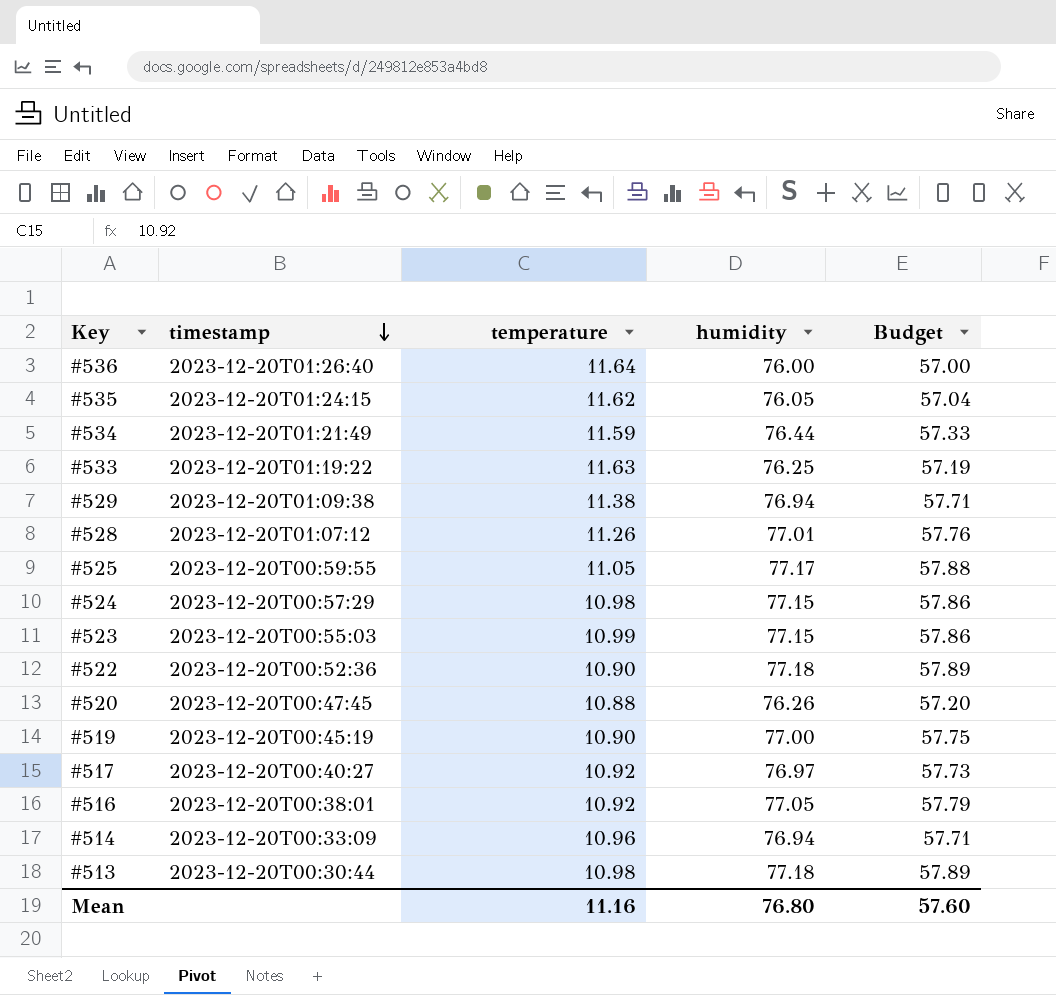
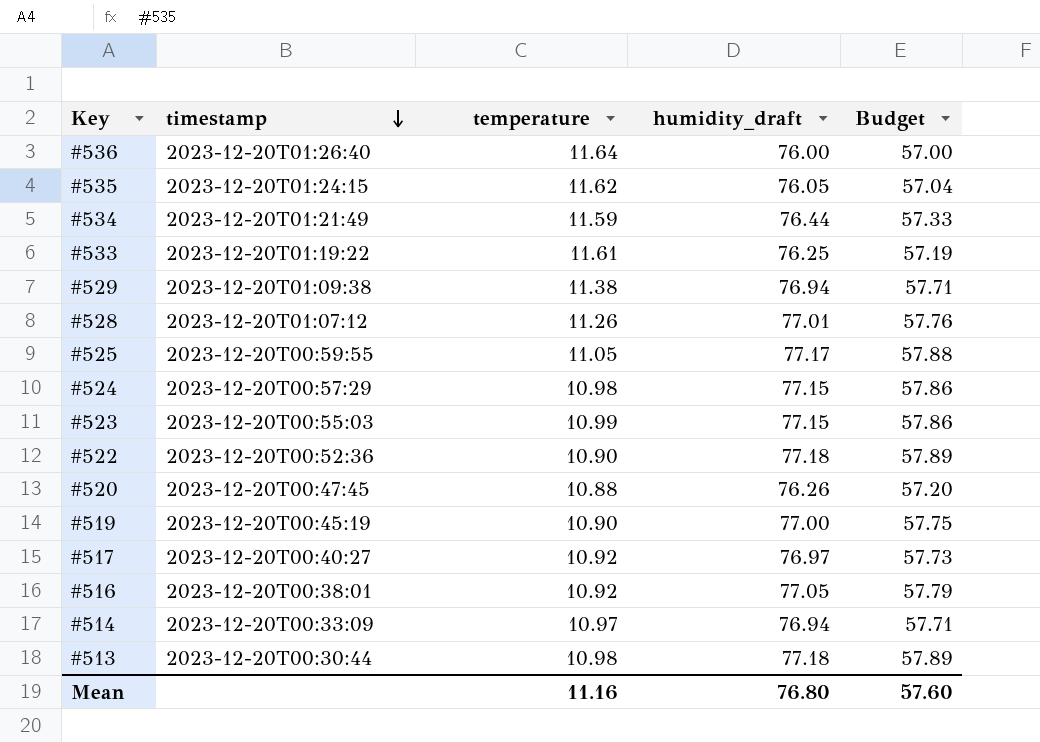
column name: humidity -> humidity_draft
#533 | temperature: 11.63 -> 11.61
#514 | temperature: 10.96 -> 10.97

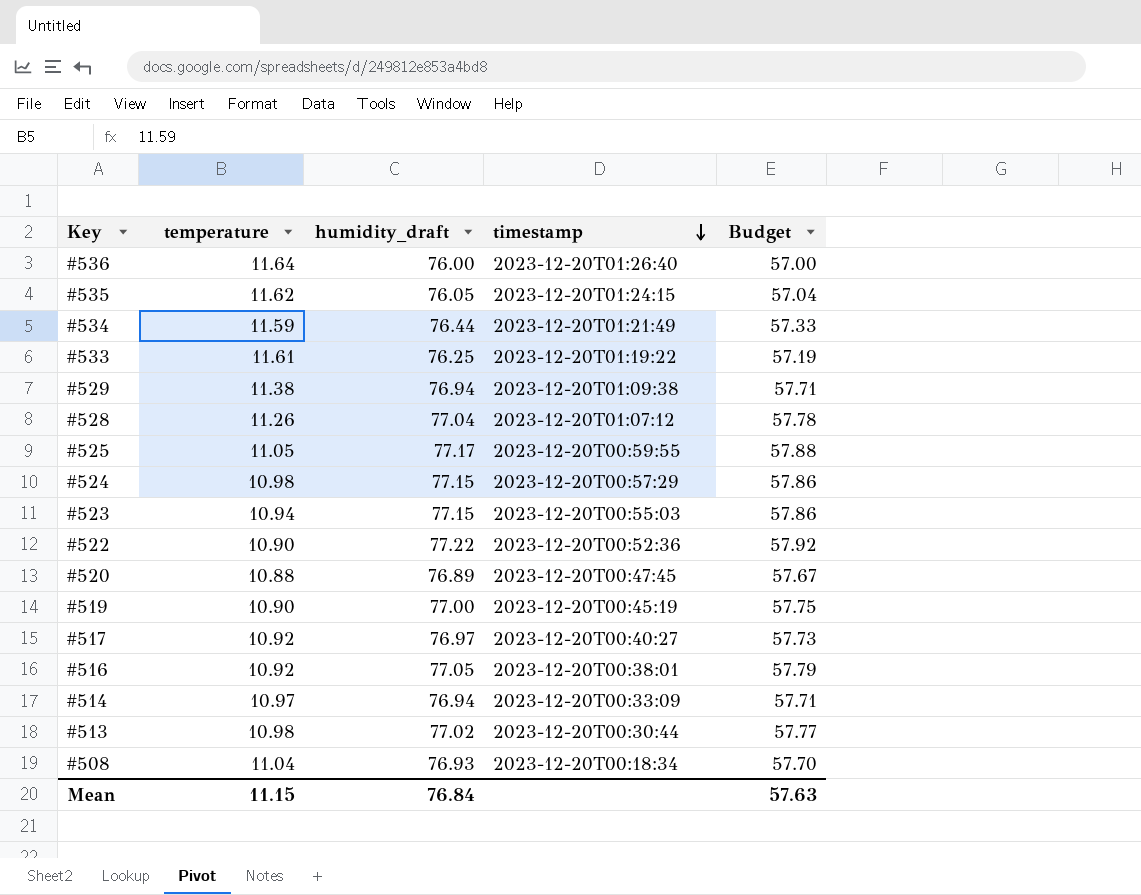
column timestamp | position: 2 -> 4
#528 | humidity_draft: 77.01 -> 77.04
#528 | Budget: 57.76 -> 57.78
#523 | temperature: 10.99 -> 10.94
#522 | humidity_draft: 77.18 -> 77.22
#522 | Budget: 57.89 -> 57.92
#520 | humidity_draft: 76.26 -> 76.89
#520 | Budget: 57.20 -> 57.67
#513 | humidity_draft: 77.18 -> 77.02
#513 | Budget: 57.89 -> 57.77
row #508: none -> 11.04 | 76.93 | 2023-12-20T00:18:34 | 57.70
Mean | temperature: 11.16 -> 11.15
Mean | humidity_draft: 76.80 -> 76.84
Mean | Budget: 57.60 -> 57.63

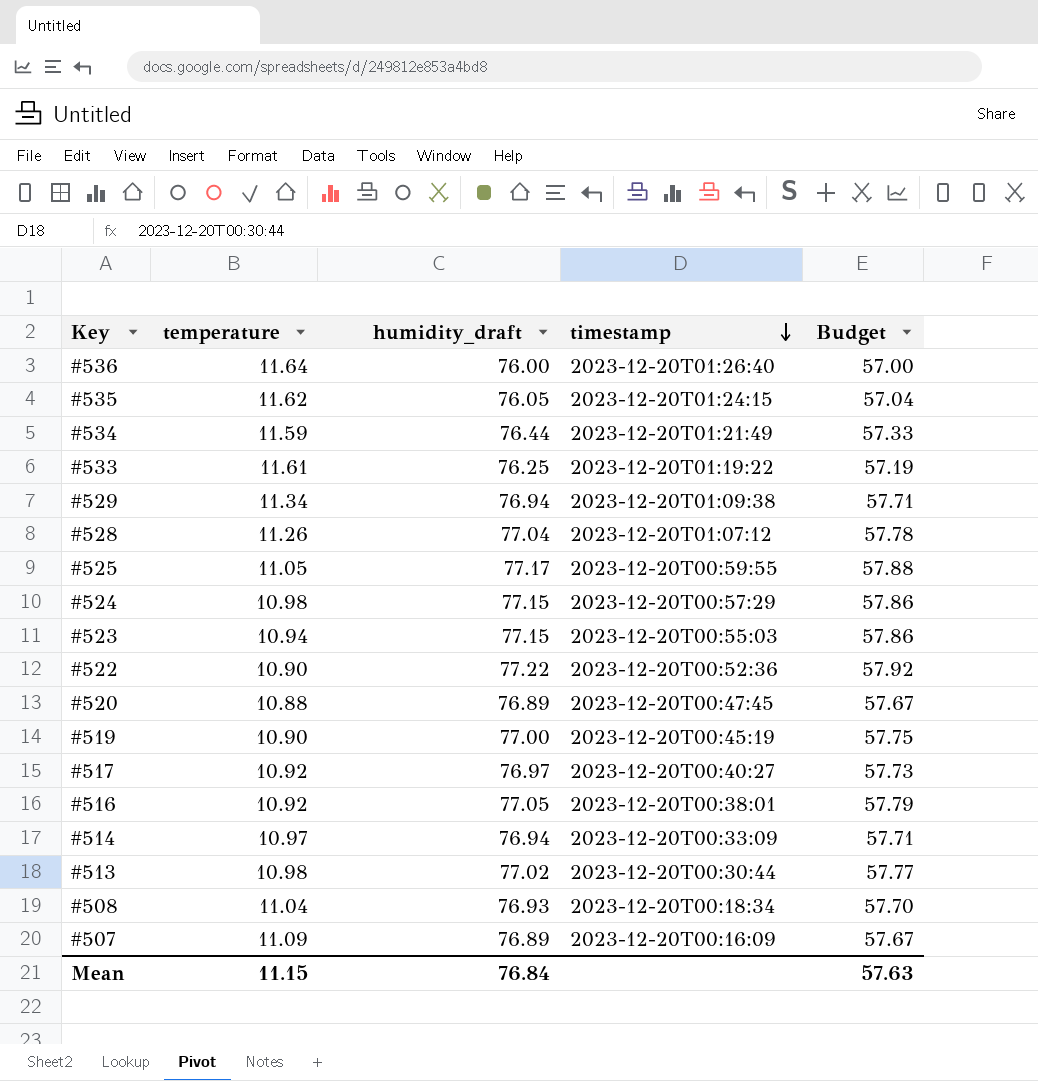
#529 | temperature: 11.38 -> 11.34
row #507: none -> 11.09 | 76.89 | 2023-12-20T00:16:09 | 57.67

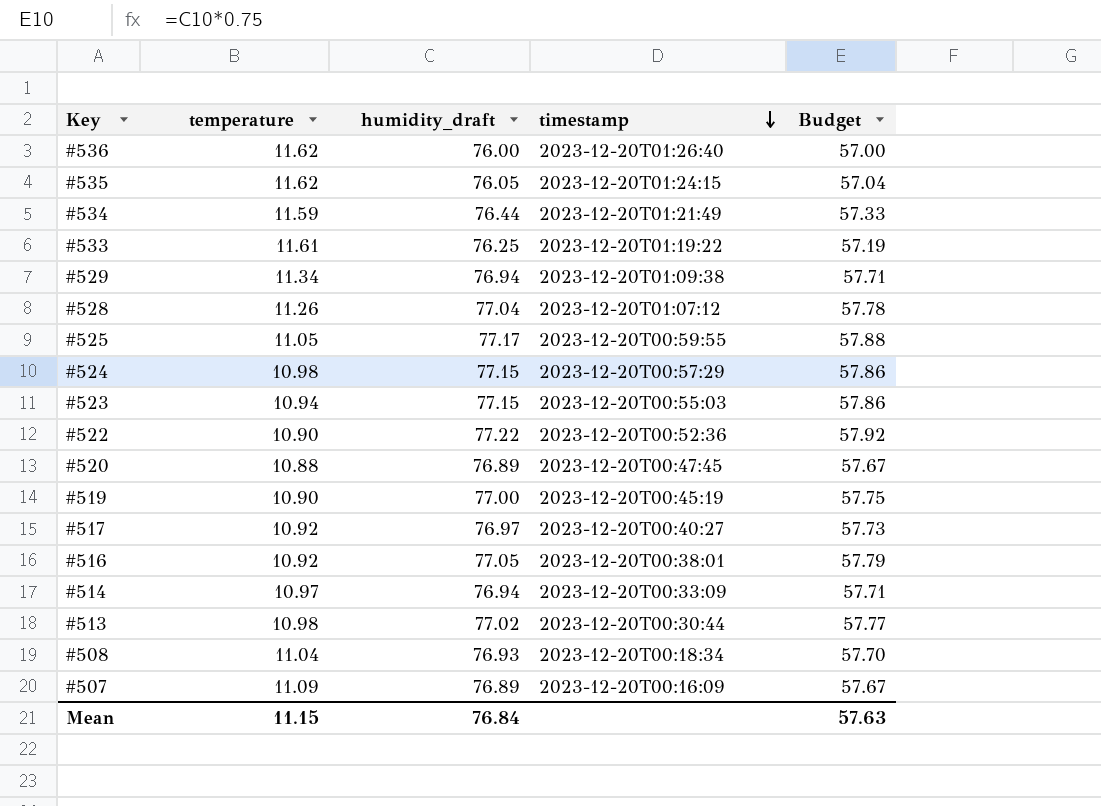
#536 | temperature: 11.64 -> 11.62

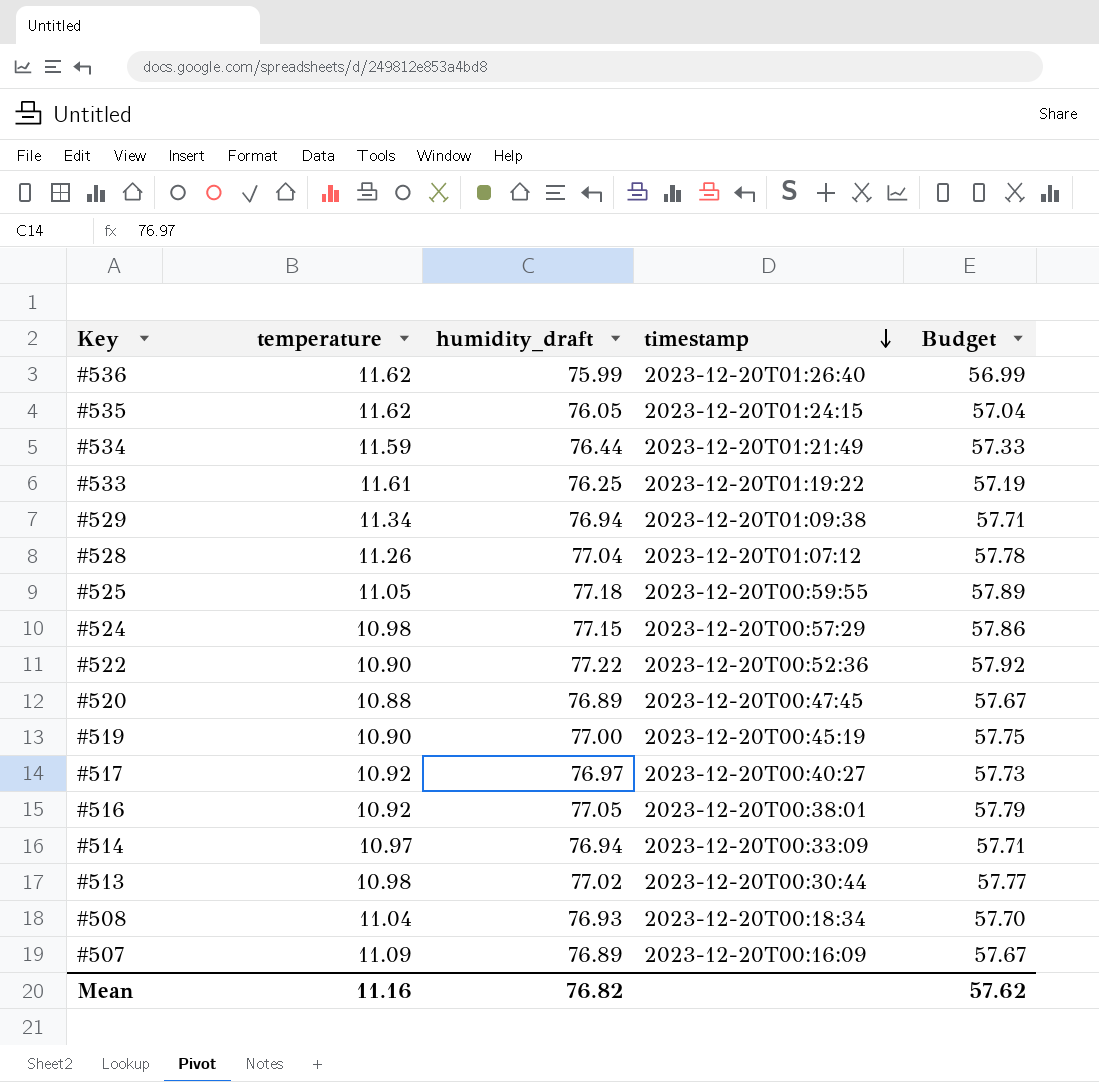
row #523: 10.94 | 77.15 | 2023-12-20T00:55:03 | 57.86 -> none
#536 | humidity_draft: 76.00 -> 75.99
#536 | Budget: 57.00 -> 56.99
#525 | humidity_draft: 77.17 -> 77.18
#525 | Budget: 57.88 -> 57.89
Mean | temperature: 11.15 -> 11.16
Mean | humidity_draft: 76.84 -> 76.82
Mean | Budget: 57.63 -> 57.62

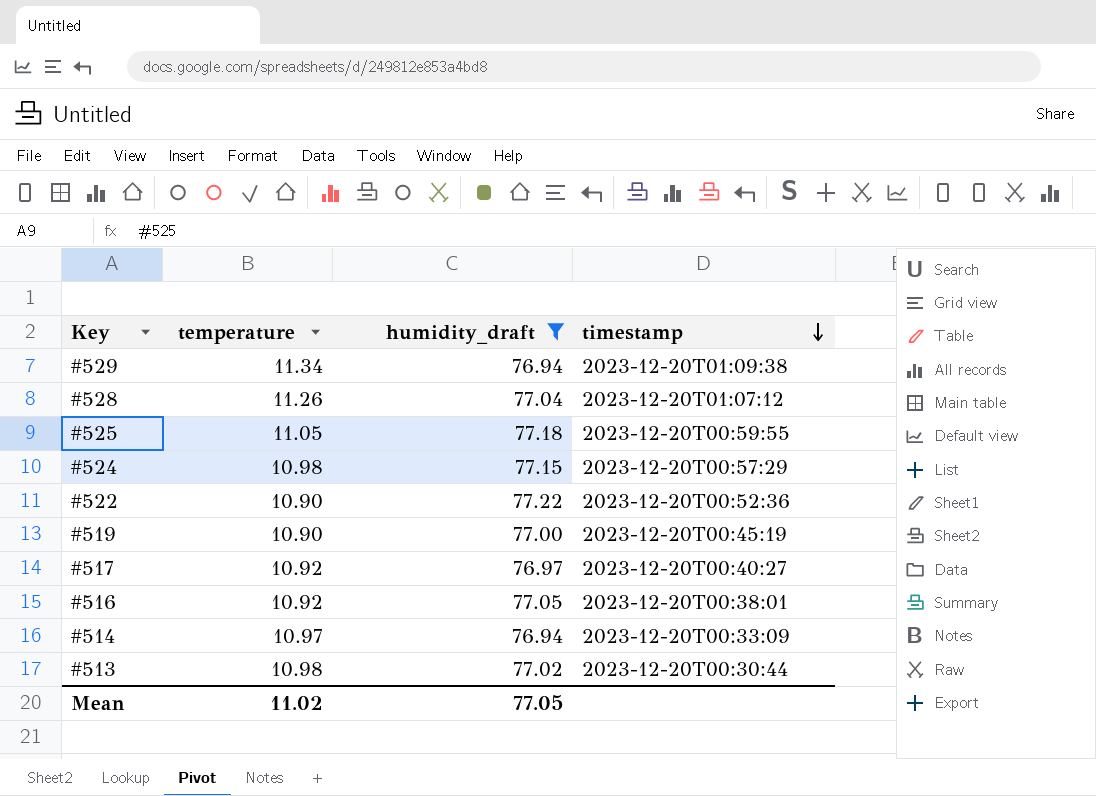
filter: none -> humidity_draft >= 76.94
column Budget | formula: [humidity_draft] * 0.75 -> none
Mean | temperature: 11.16 -> 11.02
Mean | humidity_draft: 76.82 -> 77.05

